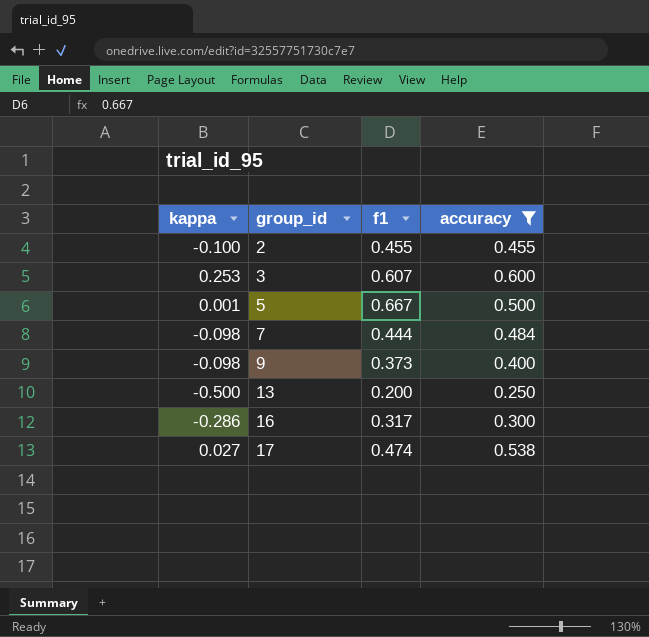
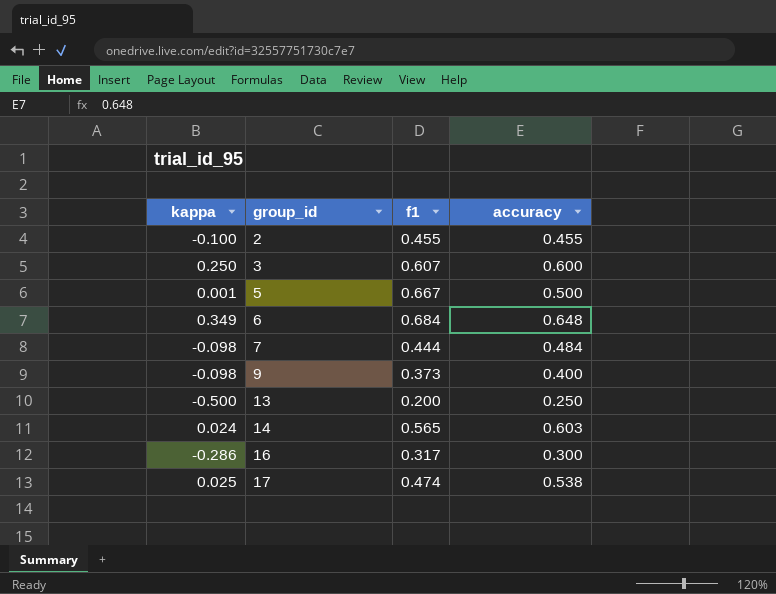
filter: accuracy <= 0.600 -> none
3 | kappa: 0.253 -> 0.250
17 | kappa: 0.027 -> 0.025

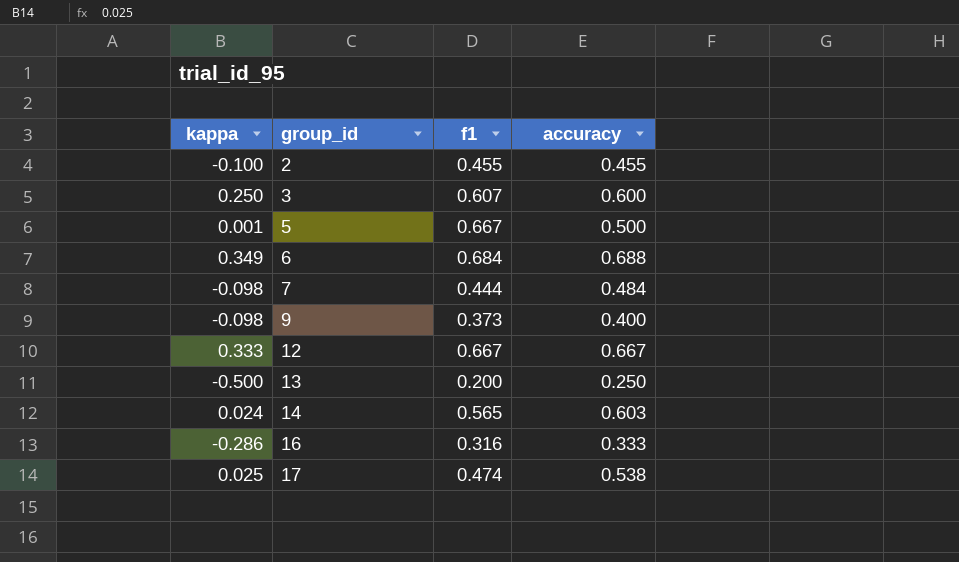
6 | accuracy: 0.648 -> 0.688
row 12: none -> 0.333 | 0.667 | 0.667
16 | f1: 0.317 -> 0.316
16 | accuracy: 0.300 -> 0.333

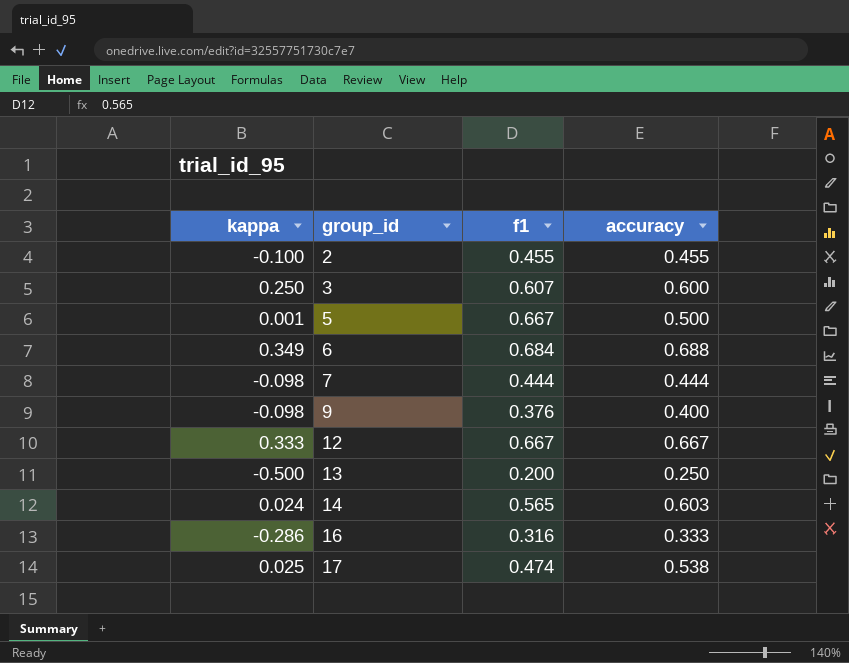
7 | accuracy: 0.484 -> 0.444
9 | f1: 0.373 -> 0.376

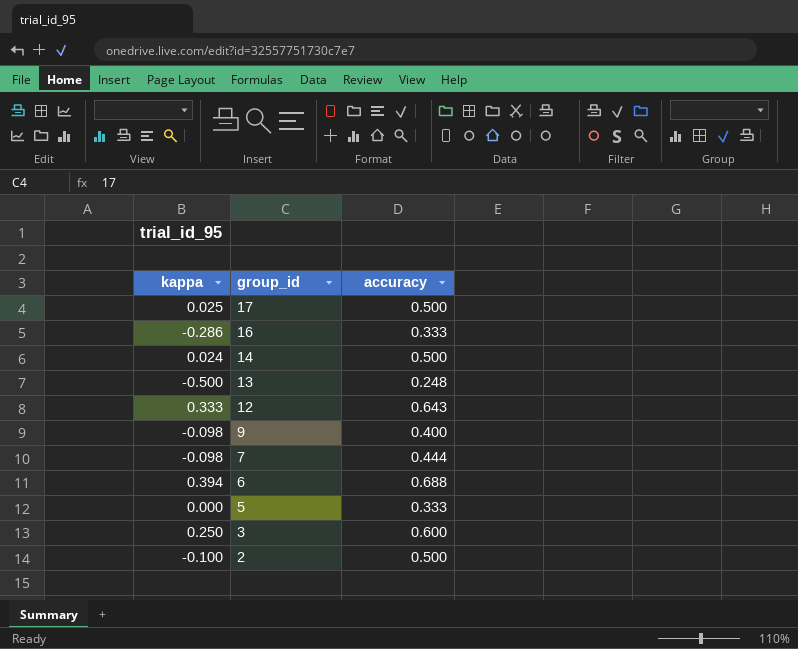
row order: group_id ascending -> group_id descending
column f1 | position: 3 -> none
17 | accuracy: 0.538 -> 0.500
14 | accuracy: 0.603 -> 0.500
13 | accuracy: 0.250 -> 0.248
12 | accuracy: 0.667 -> 0.643
6 | kappa: 0.349 -> 0.394
5 | kappa: 0.001 -> 0.000
5 | accuracy: 0.500 -> 0.333
2 | accuracy: 0.455 -> 0.500

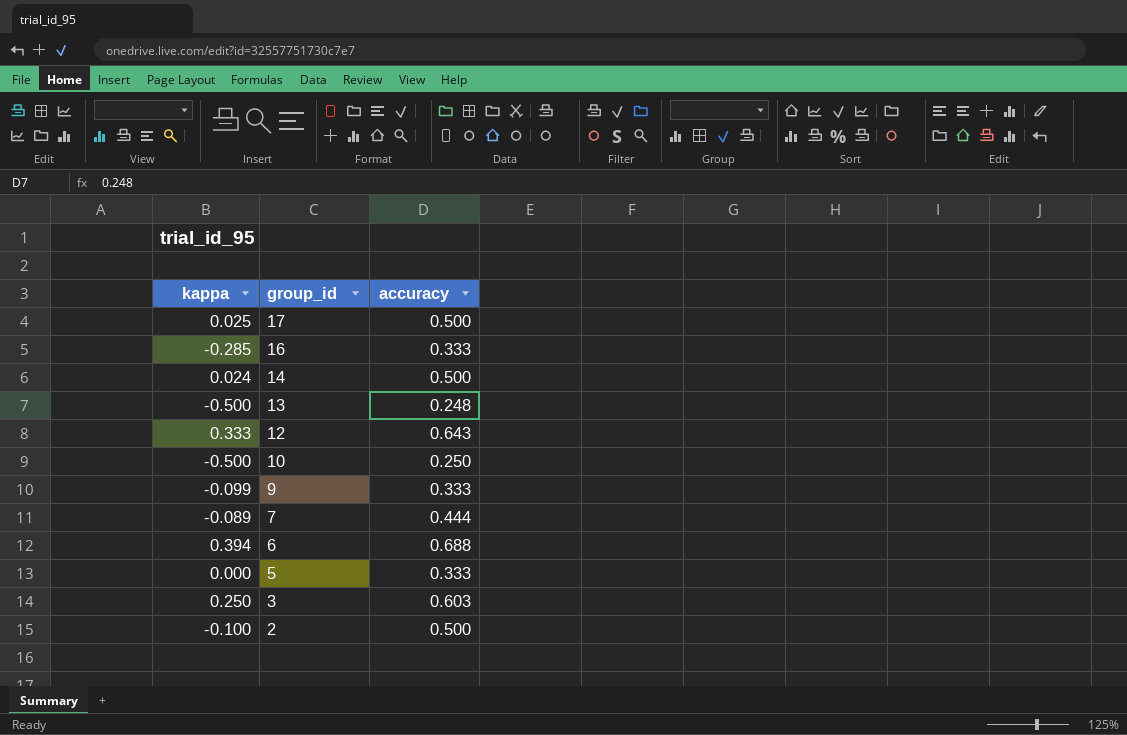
16 | kappa: -0.286 -> -0.285
row 10: none -> -0.500 | 0.250
9 | kappa: -0.098 -> -0.099
9 | accuracy: 0.400 -> 0.333
7 | kappa: -0.098 -> -0.089
3 | accuracy: 0.600 -> 0.603

